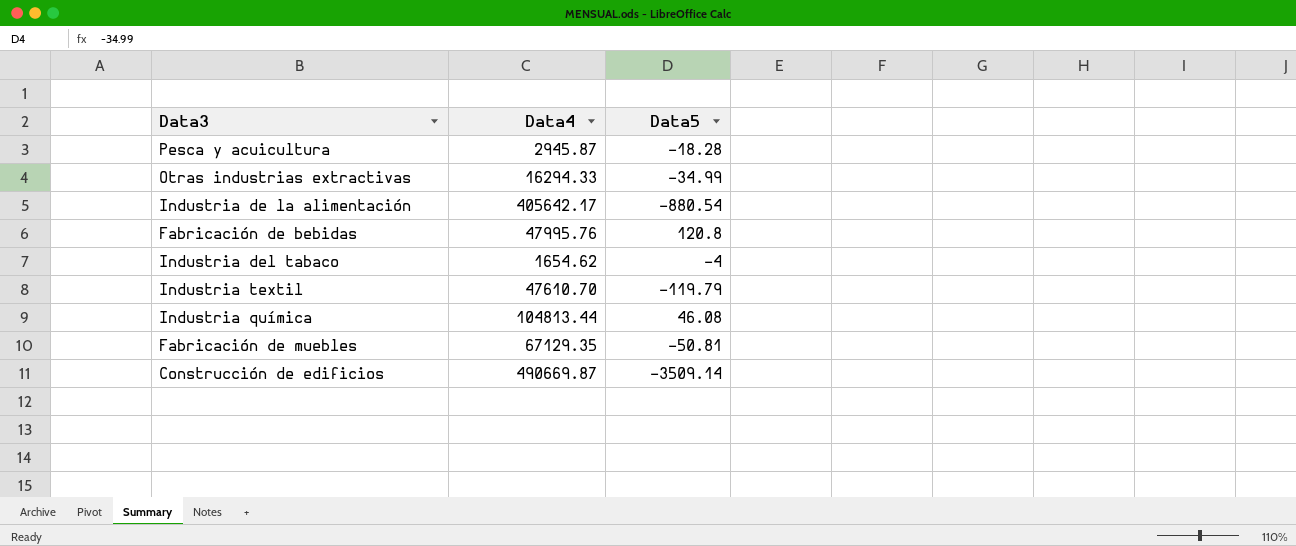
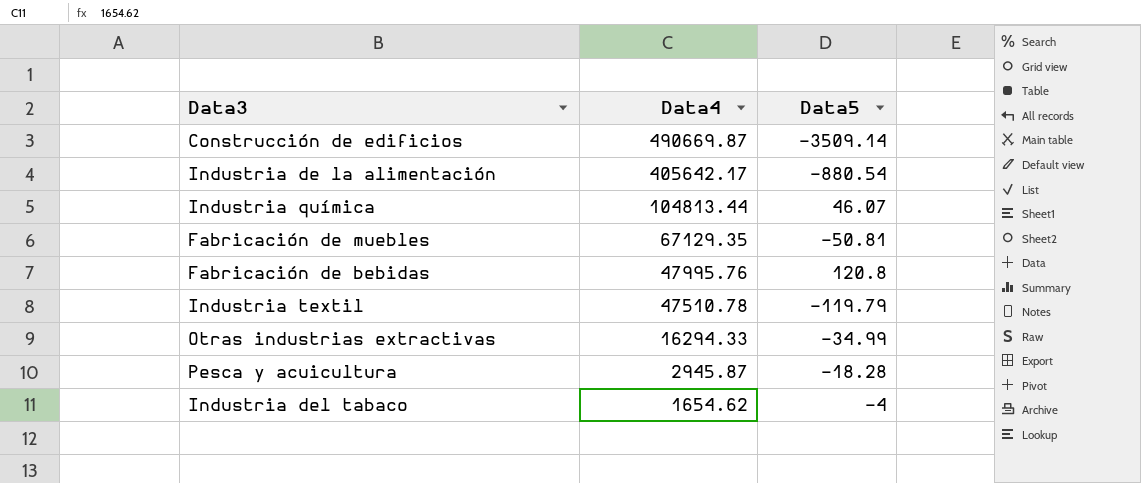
row order: none -> Data4 descending
Industria química | Data5: 46.08 -> 46.07
Industria textil | Data4: 47610.70 -> 47510.78

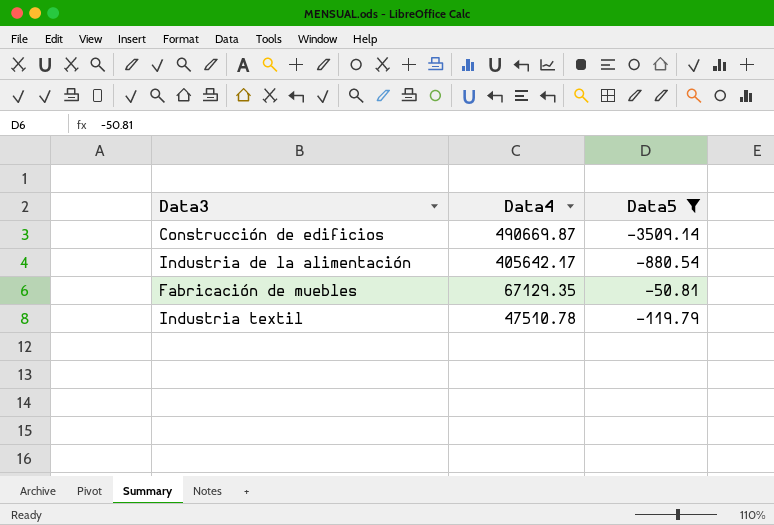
filter: none -> Data5 <= -50.81

